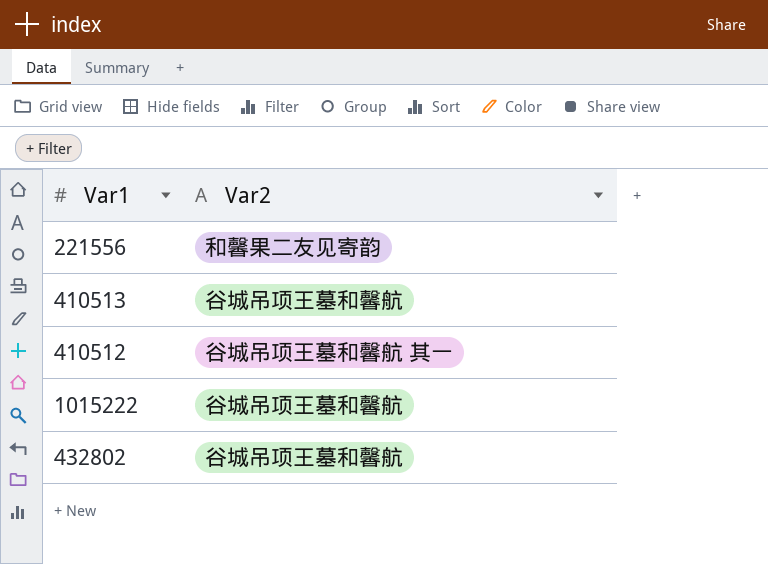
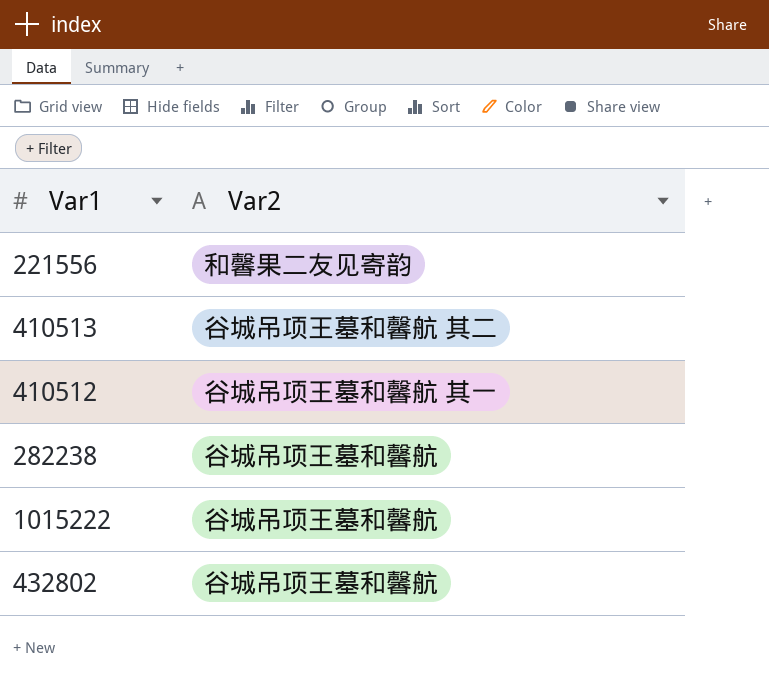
410513 | Var2: 谷城吊项王墓和馨航 -> 谷城吊项王墓和馨航 其二
row 282238: none -> 谷城吊项王墓和馨航

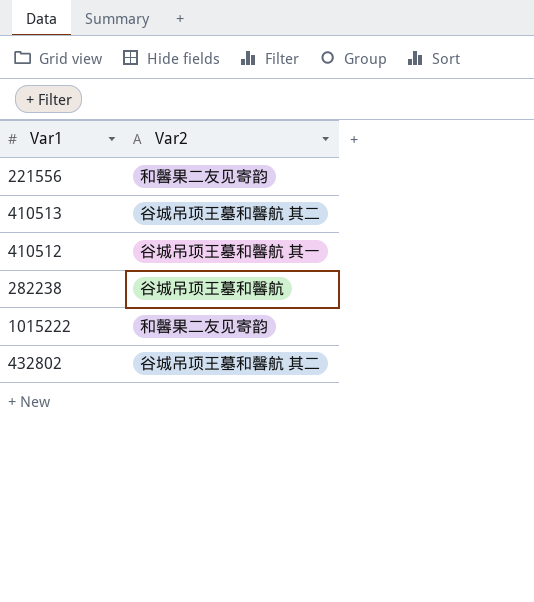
1015222 | Var2: 谷城吊项王墓和馨航 -> 和馨果二友见寄韵
432802 | Var2: 谷城吊项王墓和馨航 -> 谷城吊项王墓和馨航 其二

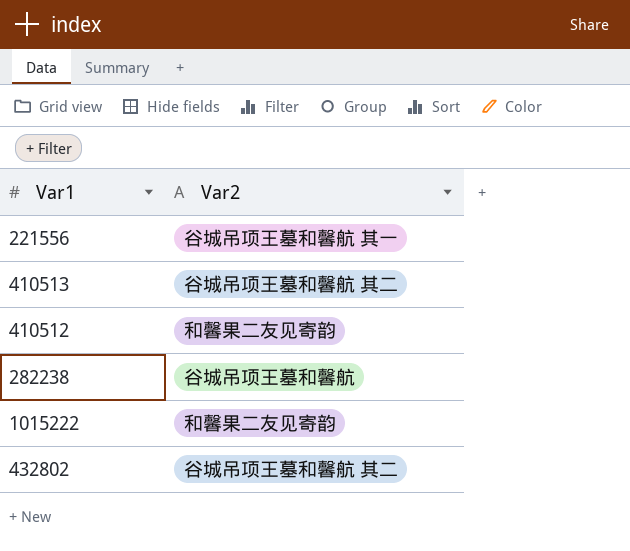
221556 | Var2: 和馨果二友见寄韵 -> 谷城吊项王墓和馨航 其一
410512 | Var2: 谷城吊项王墓和馨航 其一 -> 和馨果二友见寄韵

